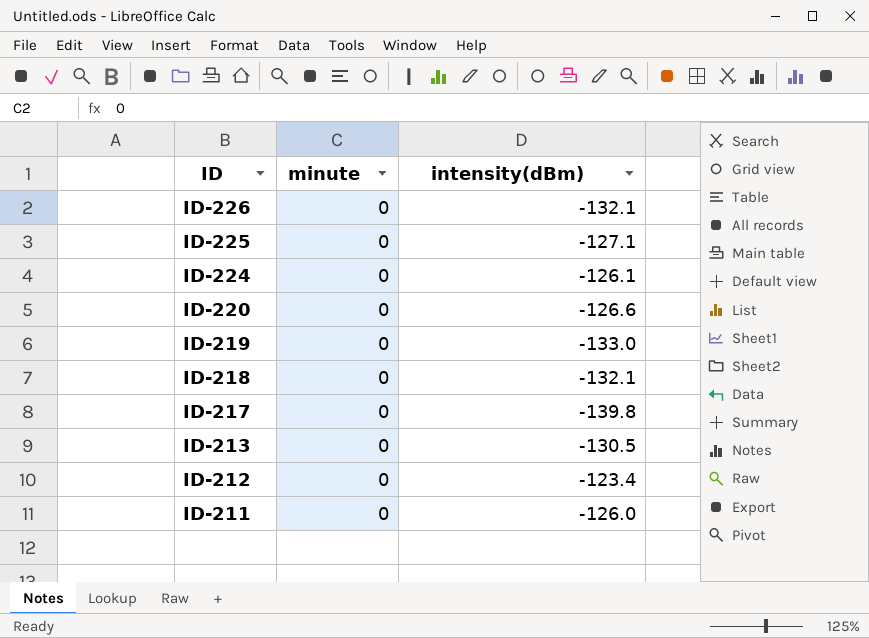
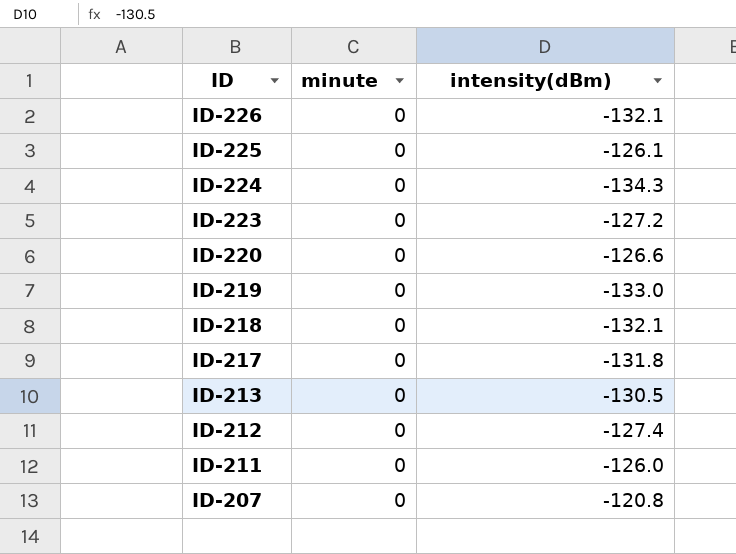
ID-225 | intensity(dBm): -127.1 -> -126.1
ID-224 | intensity(dBm): -126.1 -> -134.3
row ID-223: none -> 0 | -127.2
ID-217 | intensity(dBm): -139.8 -> -131.8
ID-212 | intensity(dBm): -123.4 -> -127.4
row ID-207: none -> 0 | -120.8

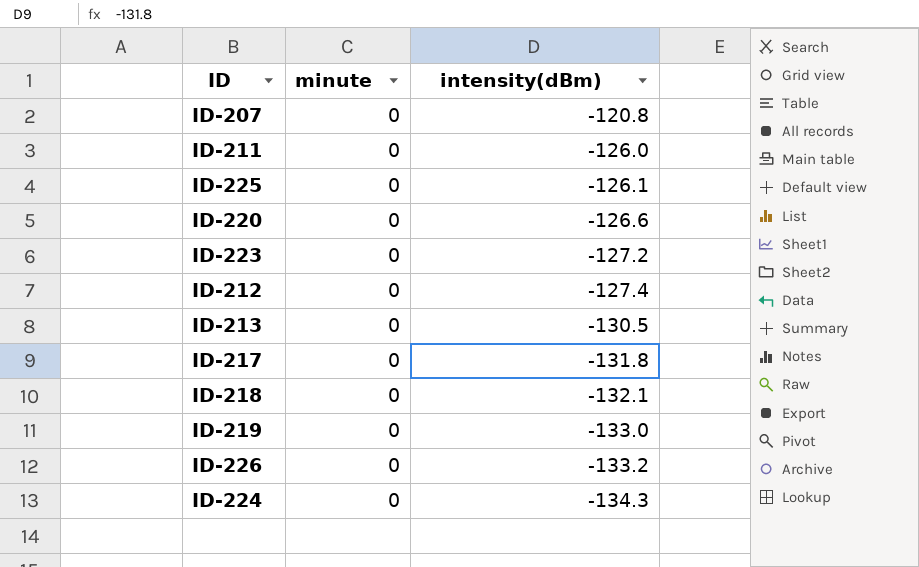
row order: ID descending -> intensity(dBm) descending
ID-226 | intensity(dBm): -132.1 -> -133.2

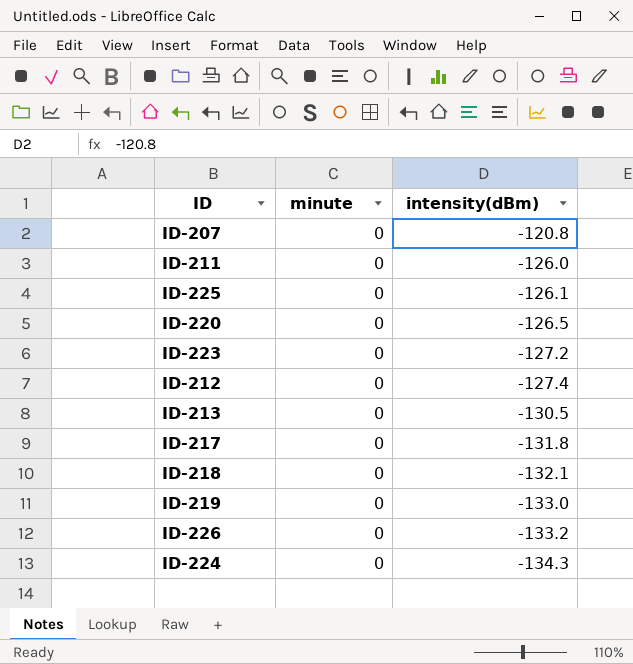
ID-220 | intensity(dBm): -126.6 -> -126.5

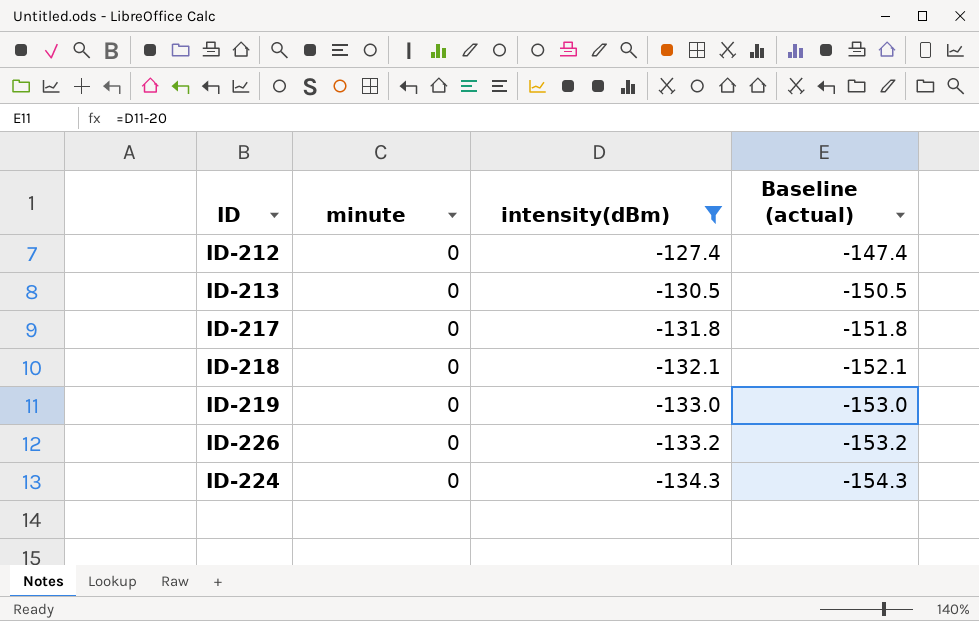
filter: none -> intensity(dBm) <= -127.4
column Baseline (actual) | formula: none -> [intensity(dBm)] - 20

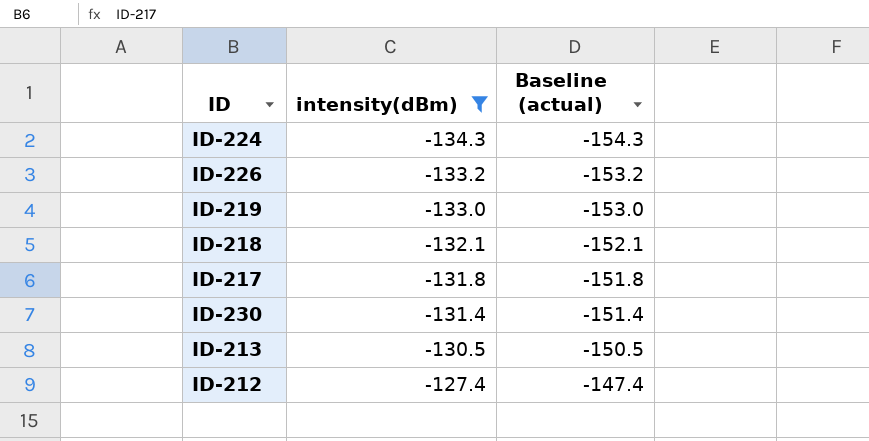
row order: intensity(dBm) descending -> intensity(dBm) ascending
column minute | position: 2 -> none
row ID-230: none -> -131.4 | -151.4

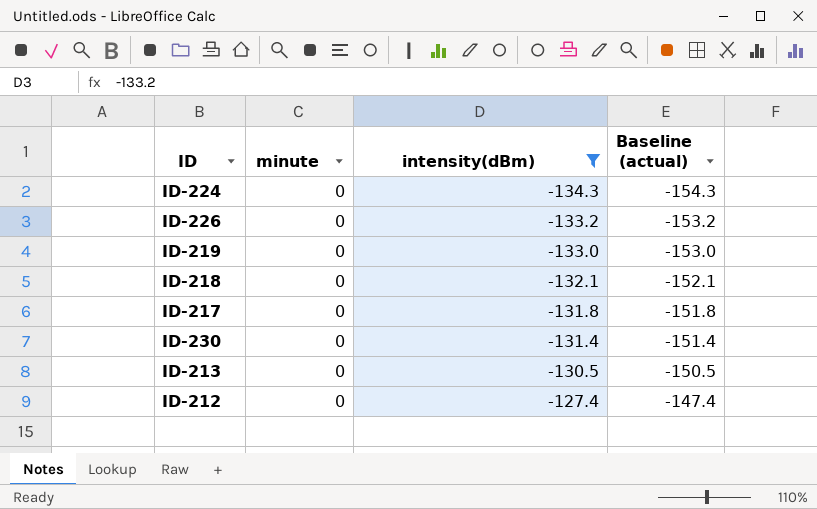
column minute | position: none -> 2

